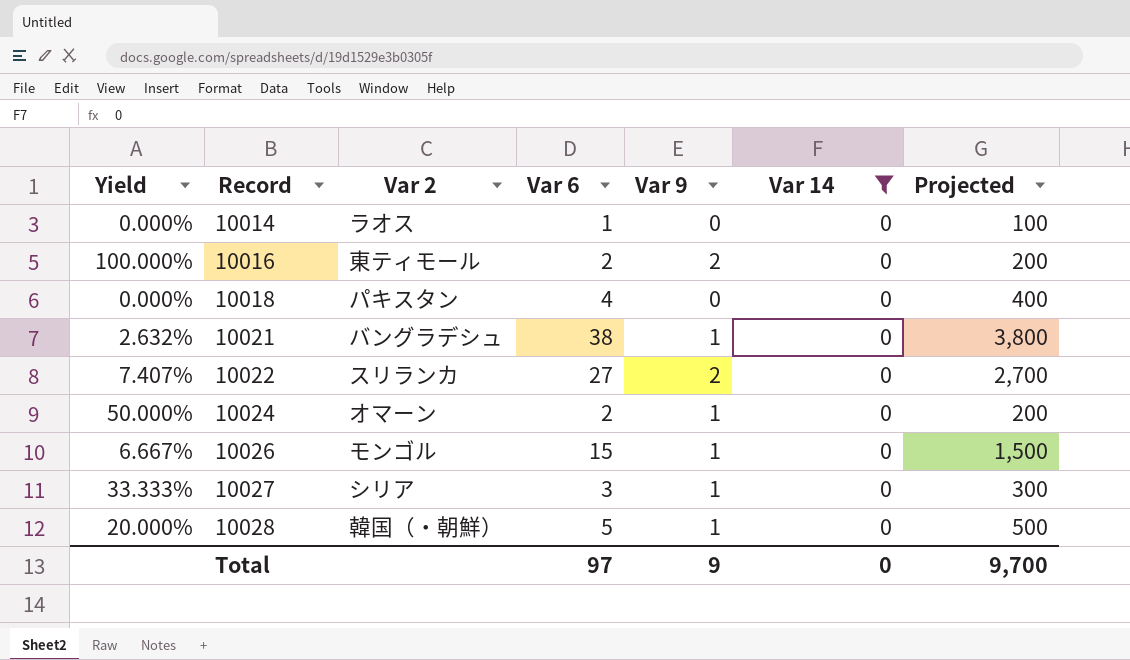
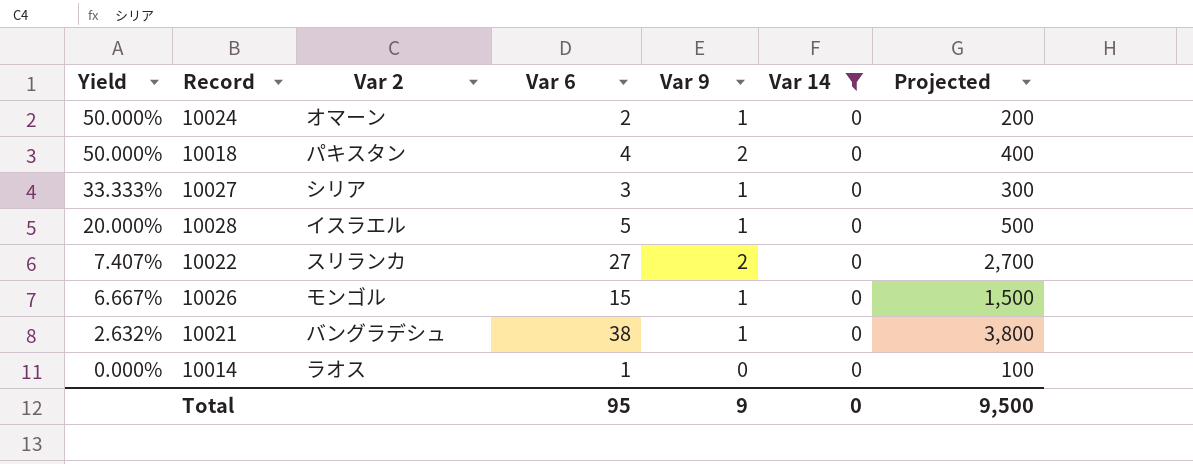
row order: Record ascending -> Yield descending
row 10016: 100.000% | 東ティモール | 2 | 2 | 0 | 200 -> none
10018 | Yield: 0.000% -> 50.000%
10018 | Var 9: 0 -> 2
10028 | Var 2: 韓国（・朝鮮） -> イスラエル
Total | Var 6: 97 -> 95
Total | Projected: 9,700 -> 9,500

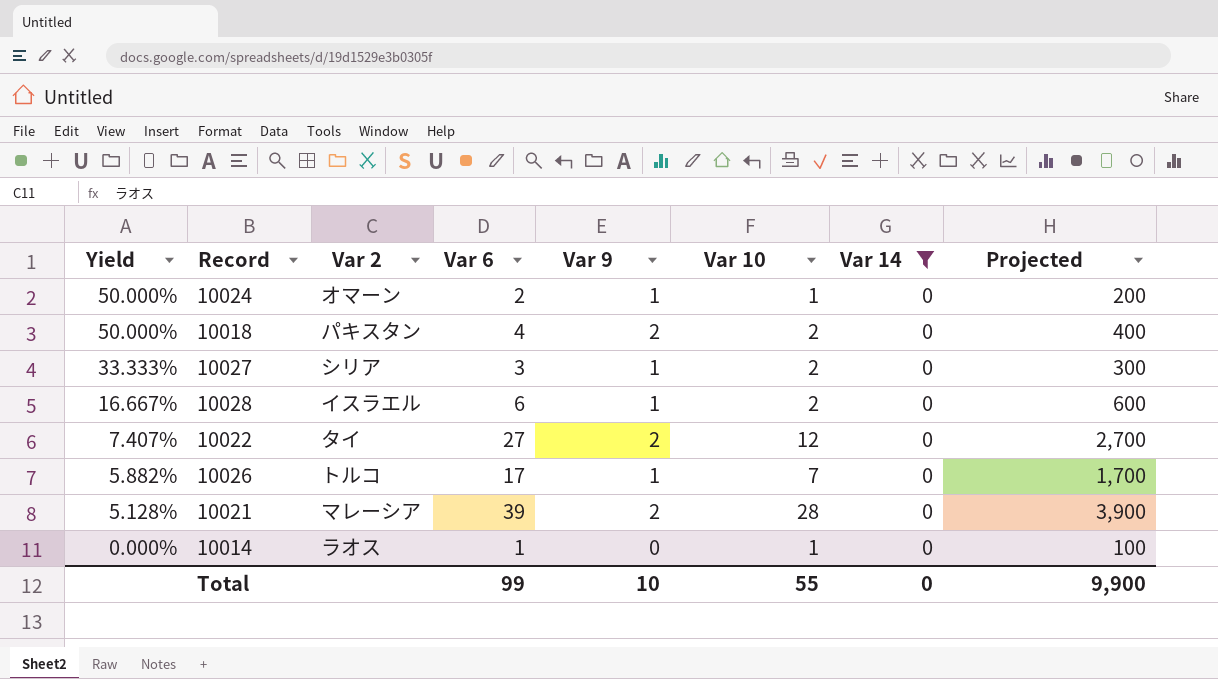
column Var 10 | position: none -> 6
10028 | Yield: 20.000% -> 16.667%
10028 | Var 6: 5 -> 6
10028 | Projected: 500 -> 600
10022 | Var 2: スリランカ -> タイ
10026 | Yield: 6.667% -> 5.882%
10026 | Var 2: モンゴル -> トルコ
10026 | Var 6: 15 -> 17
10026 | Projected: 1,500 -> 1,700
10021 | Yield: 2.632% -> 5.128%
10021 | Var 2: バングラデシュ -> マレーシア
10021 | Var 6: 38 -> 39
10021 | Var 9: 1 -> 2
10021 | Projected: 3,800 -> 3,900
Total | Var 6: 95 -> 99
Total | Var 9: 9 -> 10
Total | Projected: 9,500 -> 9,900

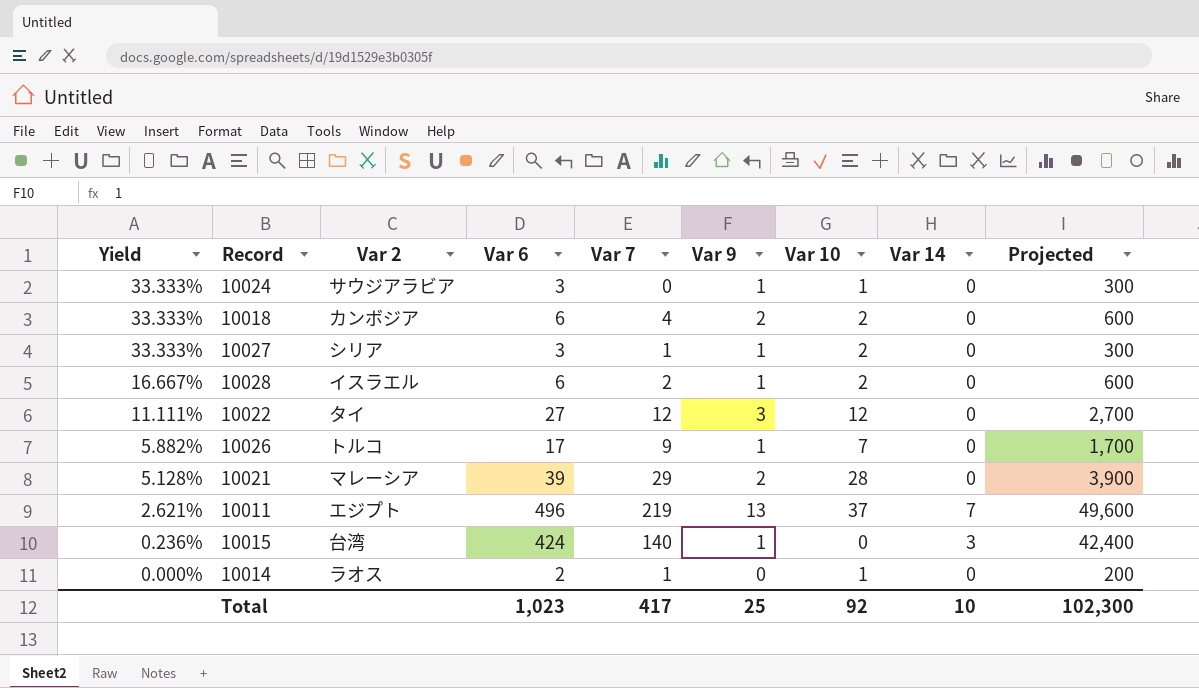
filter: Var 14 = 0 -> none
column Var 7 | position: none -> 5
10024 | Yield: 50.000% -> 33.333%
10024 | Var 2: オマーン -> サウジアラビア
10024 | Var 6: 2 -> 3
10024 | Projected: 200 -> 300
10018 | Yield: 50.000% -> 33.333%
10018 | Var 2: パキスタン -> カンボジア
10018 | Var 6: 4 -> 6
10018 | Projected: 400 -> 600
10022 | Yield: 7.407% -> 11.111%
10022 | Var 9: 2 -> 3
10014 | Var 6: 1 -> 2
10014 | Projected: 100 -> 200
Total | Var 6: 99 -> 1,023
Total | Var 9: 10 -> 25
Total | Var 10: 55 -> 92
Total | Var 14: 0 -> 10
Total | Projected: 9,900 -> 102,300

